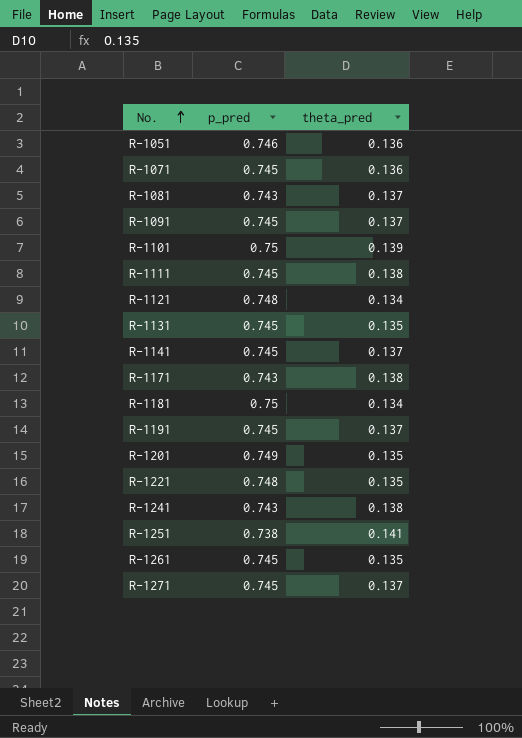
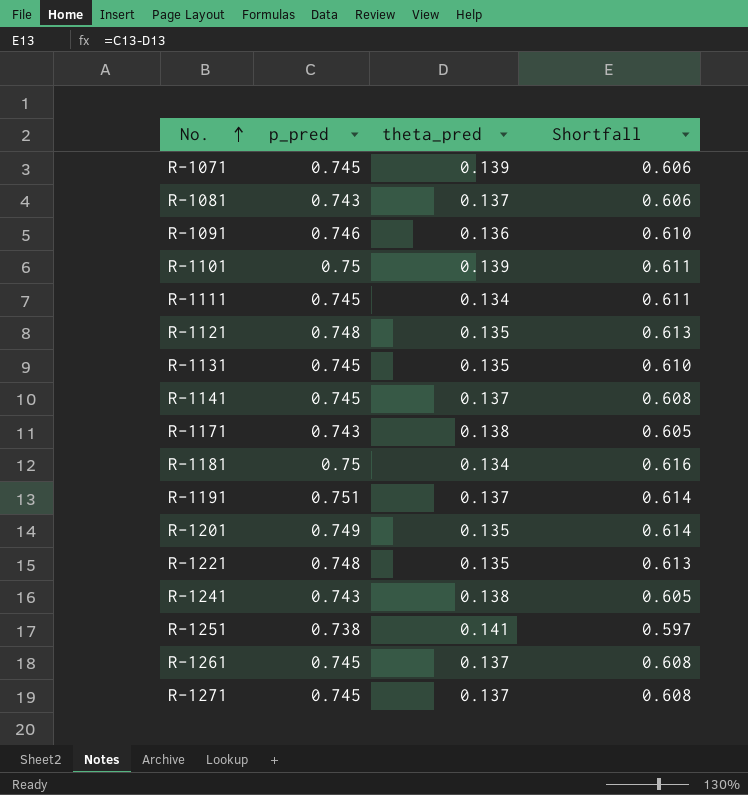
column Shortfall | formula: none -> [p_pred] - [theta_pred]
row R-1051: 0.746 | 0.136 -> none
R-1071 | theta_pred: 0.136 -> 0.139
R-1091 | p_pred: 0.745 -> 0.746
R-1091 | theta_pred: 0.137 -> 0.136
R-1111 | theta_pred: 0.138 -> 0.134
R-1121 | theta_pred: 0.134 -> 0.135
R-1191 | p_pred: 0.745 -> 0.751
R-1261 | theta_pred: 0.135 -> 0.137

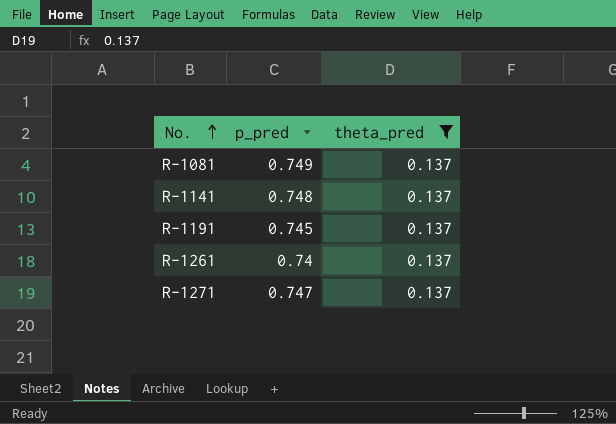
filter: none -> theta_pred = 0.137
column Shortfall | formula: [p_pred] - [theta_pred] -> none
R-1081 | p_pred: 0.743 -> 0.749
R-1141 | p_pred: 0.745 -> 0.748
R-1191 | p_pred: 0.751 -> 0.745
R-1261 | p_pred: 0.745 -> 0.74
R-1271 | p_pred: 0.745 -> 0.747

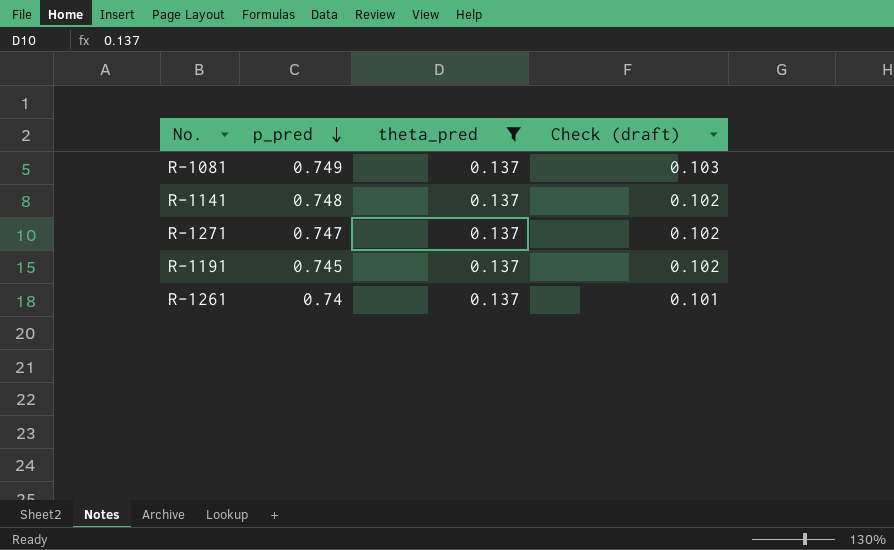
row order: No. ascending -> p_pred descending
column Check (draft) | formula: none -> [p_pred] * [theta_pred]

